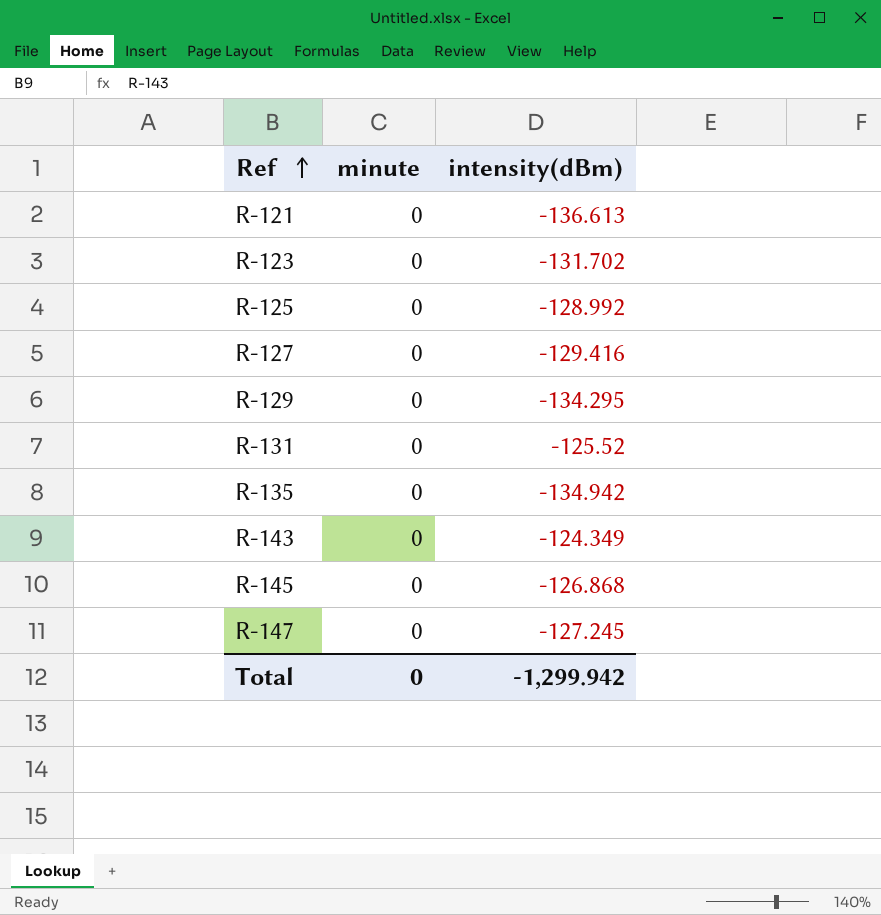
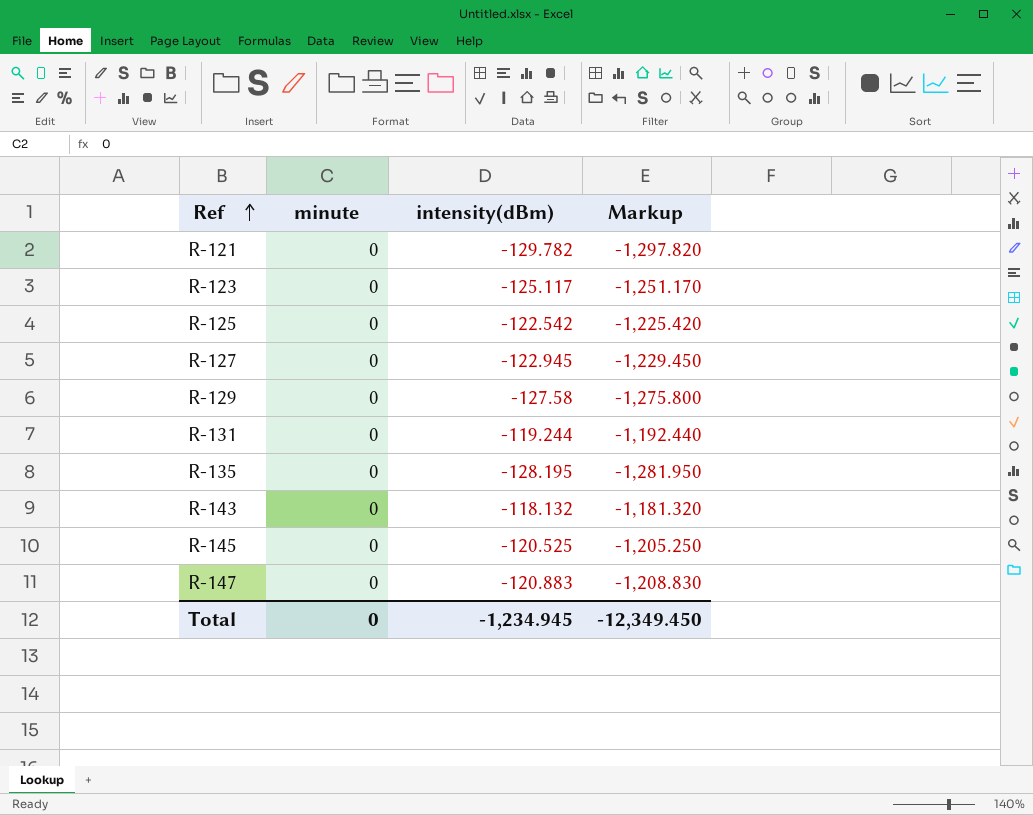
column Markup | formula: none -> [intensity(dBm)] * 10
R-121 | intensity(dBm): -136.613 -> -129.782
R-123 | intensity(dBm): -131.702 -> -125.117
R-125 | intensity(dBm): -128.992 -> -122.542
R-127 | intensity(dBm): -129.416 -> -122.945
R-129 | intensity(dBm): -134.295 -> -127.58
R-131 | intensity(dBm): -125.52 -> -119.244
R-135 | intensity(dBm): -134.942 -> -128.195
R-143 | intensity(dBm): -124.349 -> -118.132
R-145 | intensity(dBm): -126.868 -> -120.525
R-147 | intensity(dBm): -127.245 -> -120.883
Total | intensity(dBm): -1,299.942 -> -1,234.945

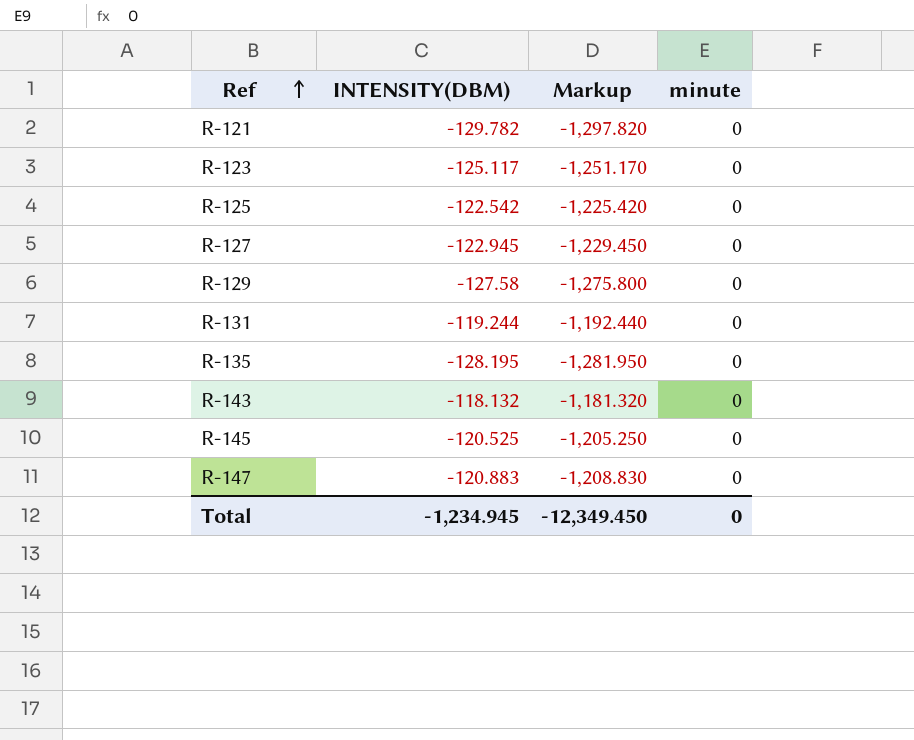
column name: intensity(dBm) -> INTENSITY(DBM)
column minute | position: 2 -> 4

